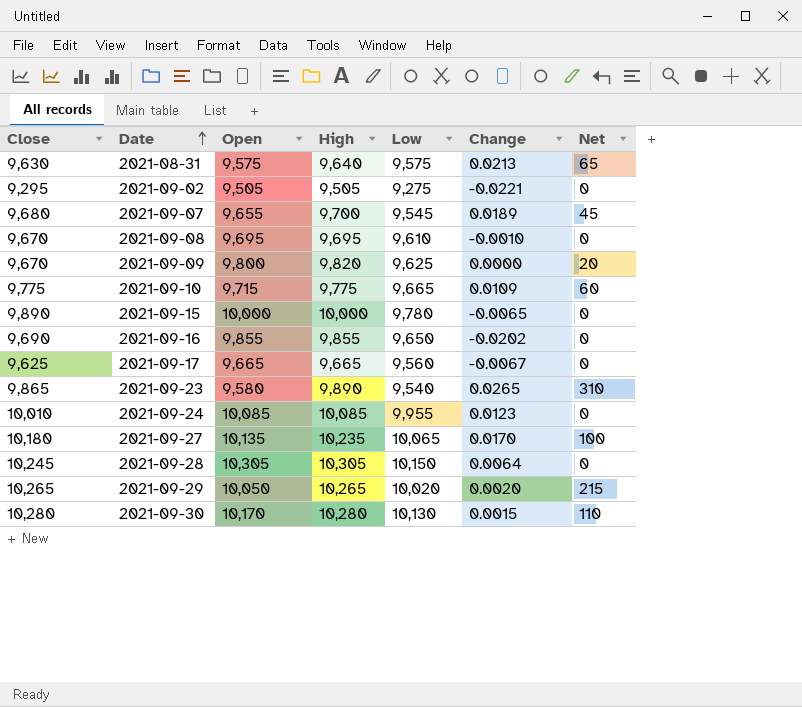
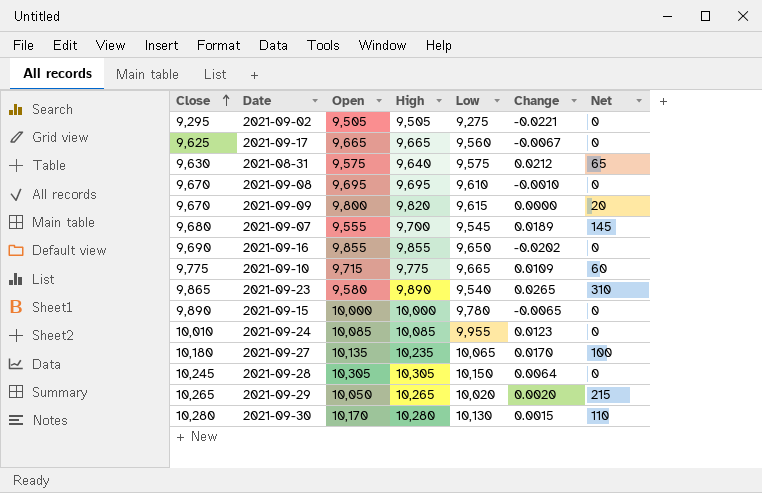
row order: Date ascending -> Close ascending
2021-08-31 | Change: 0.0213 -> 0.0212
2021-09-09 | Low: 9,625 -> 9,615
2021-09-07 | Open: 9,655 -> 9,555
2021-09-07 | Net: 45 -> 145

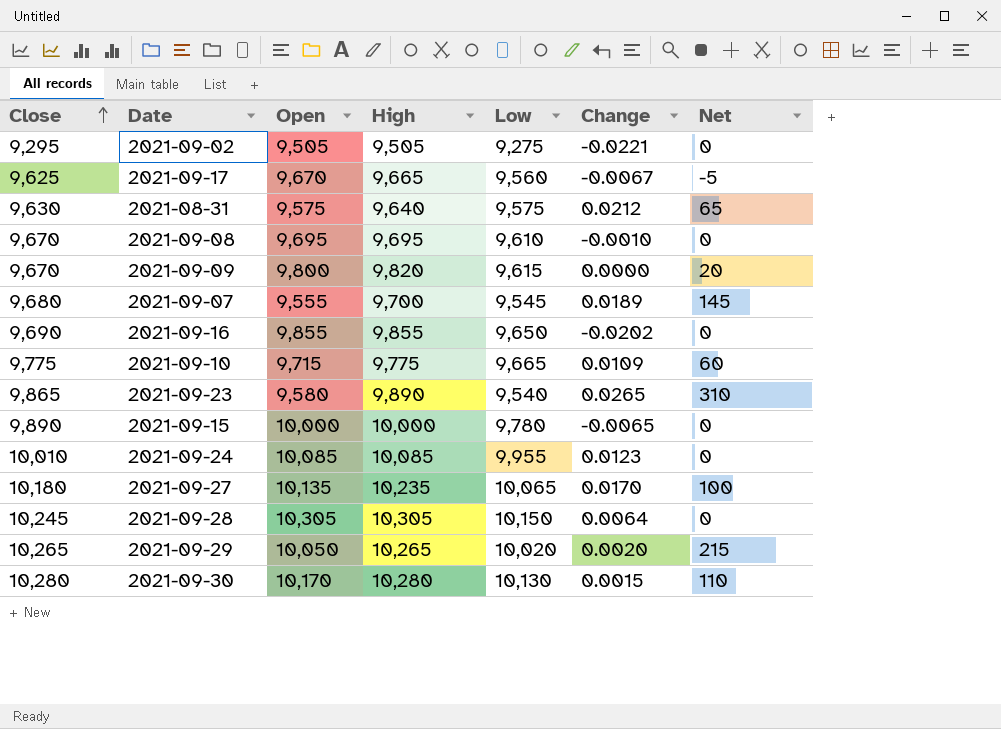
2021-09-17 | Open: 9,665 -> 9,670
2021-09-17 | Net: 0 -> -5

